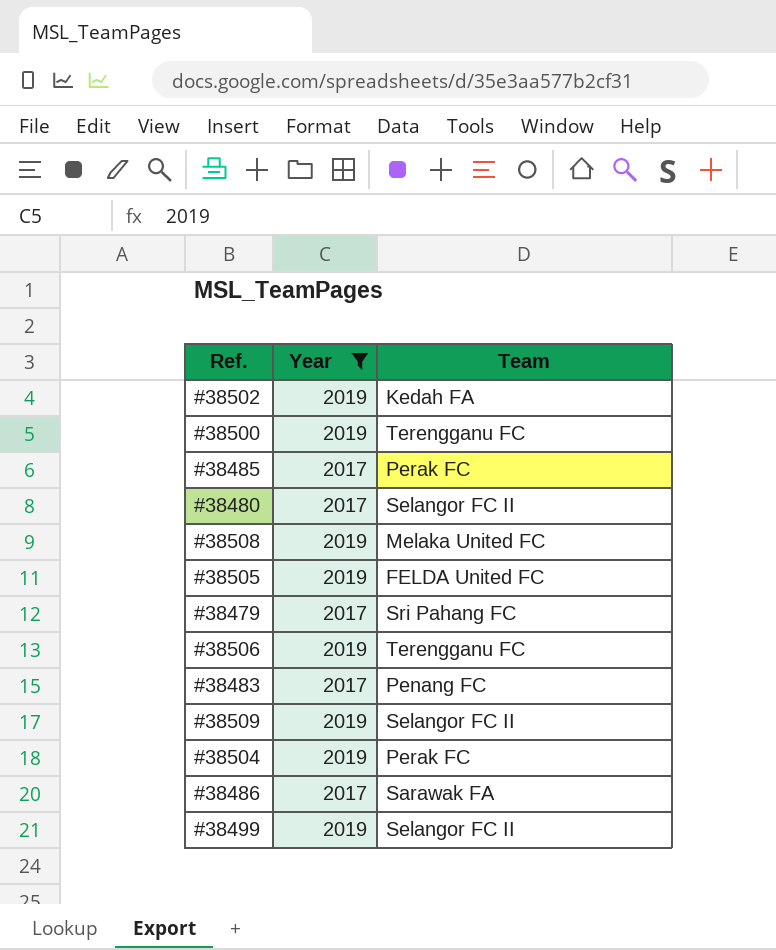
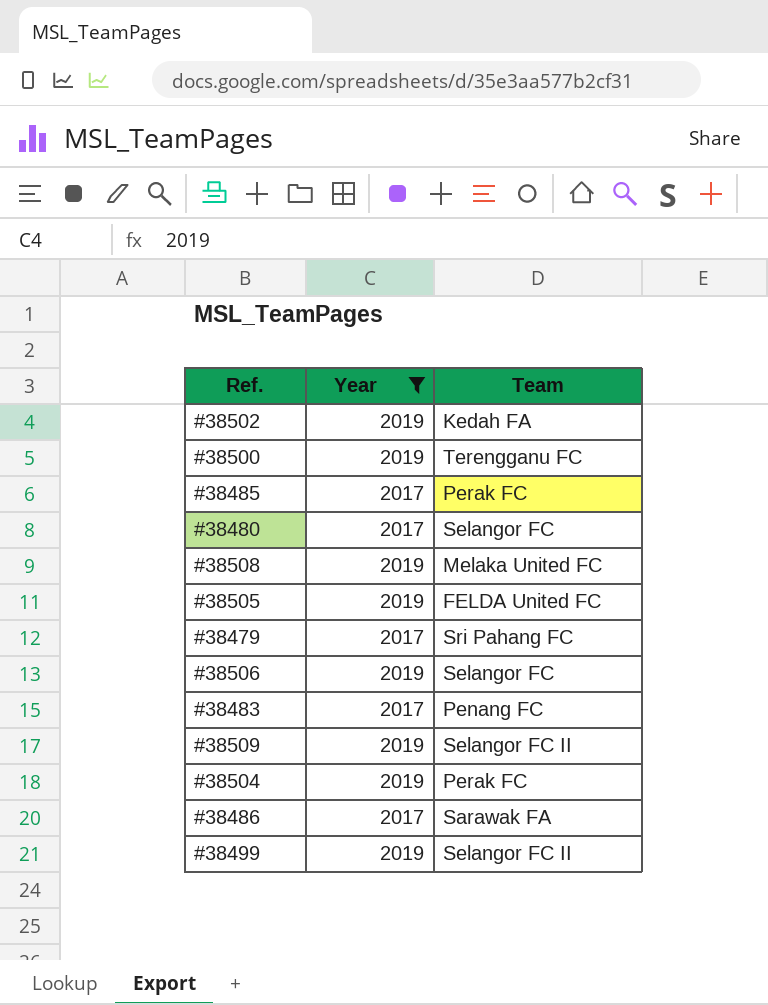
#38480 | Team: Selangor FC II -> Selangor FC
#38506 | Team: Terengganu FC -> Selangor FC

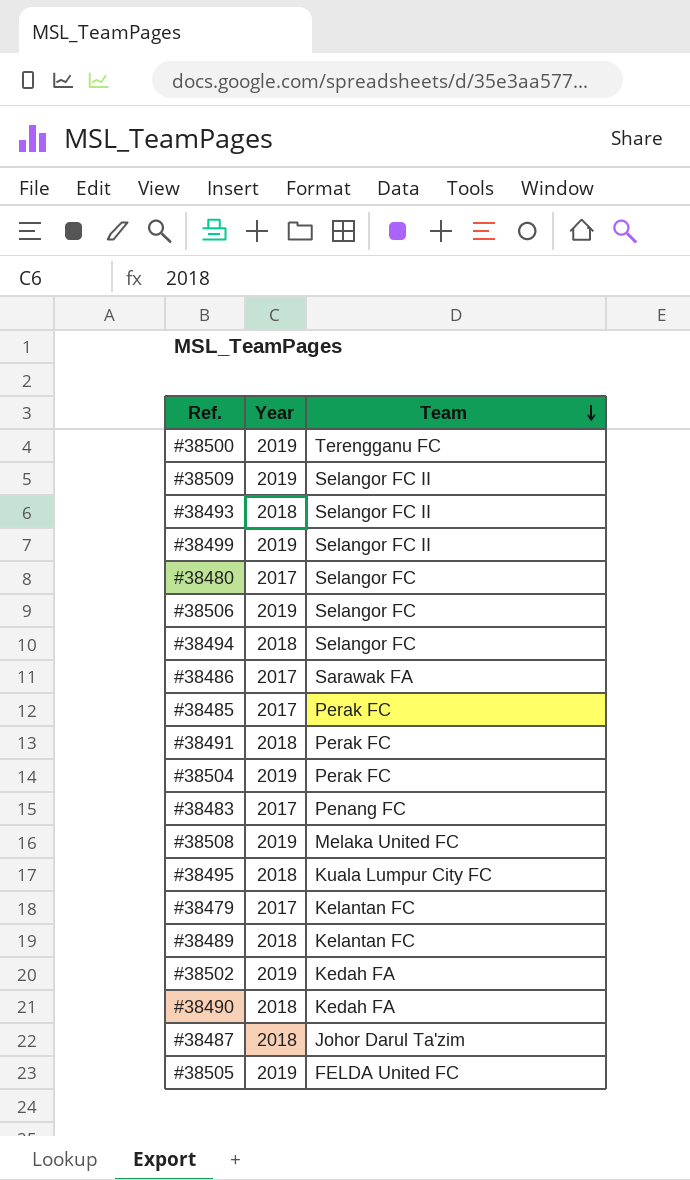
filter: Year != 2018 -> none
row order: none -> Team descending
#38479 | Team: Sri Pahang FC -> Kelantan FC

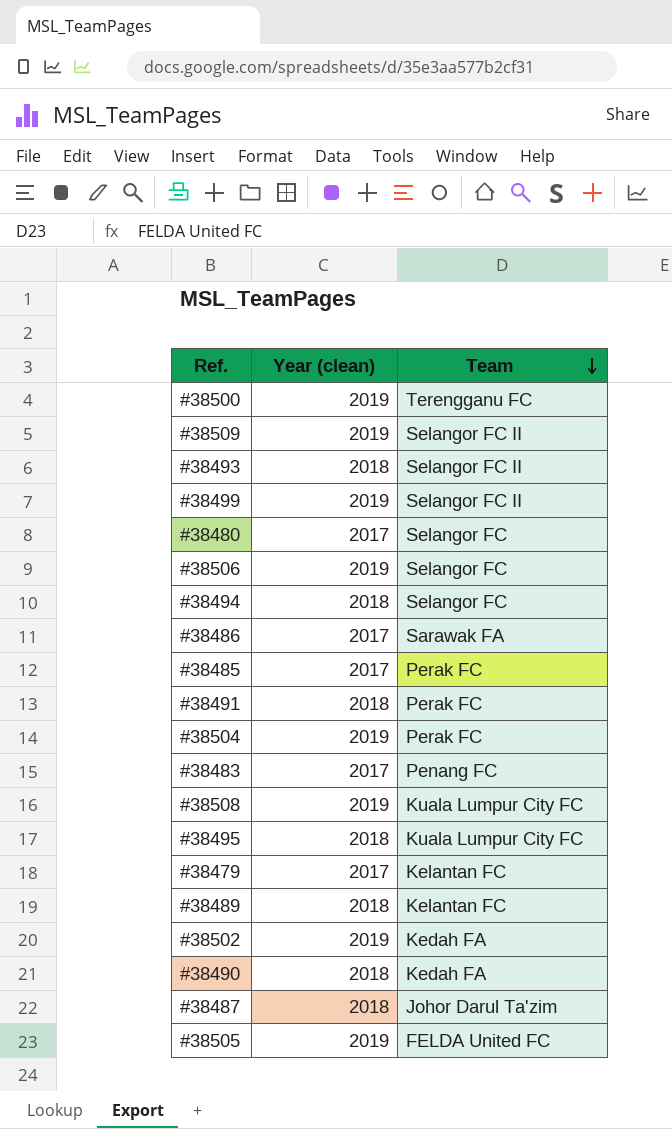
column name: Year -> Year (clean)
#38508 | Team: Melaka United FC -> Kuala Lumpur City FC

